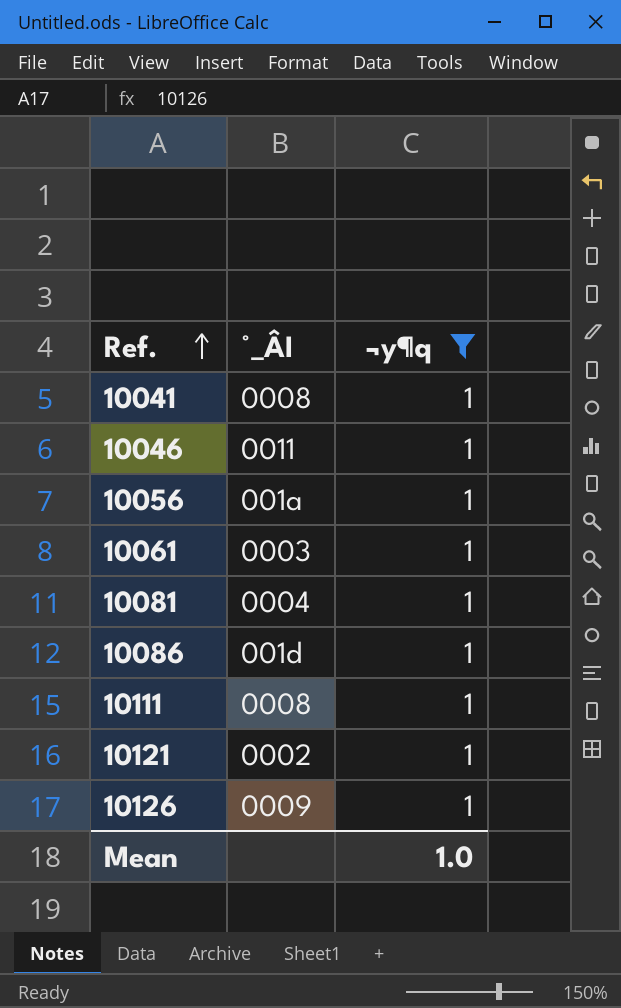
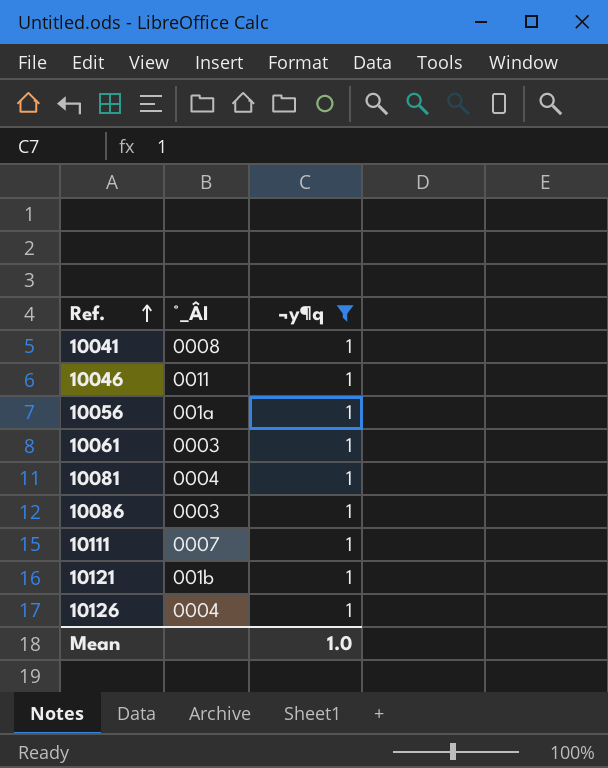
10086 | °_ÂI: 001d -> 0003
10111 | °_ÂI: 0008 -> 0007
10121 | °_ÂI: 0002 -> 001b
10126 | °_ÂI: 0009 -> 0004

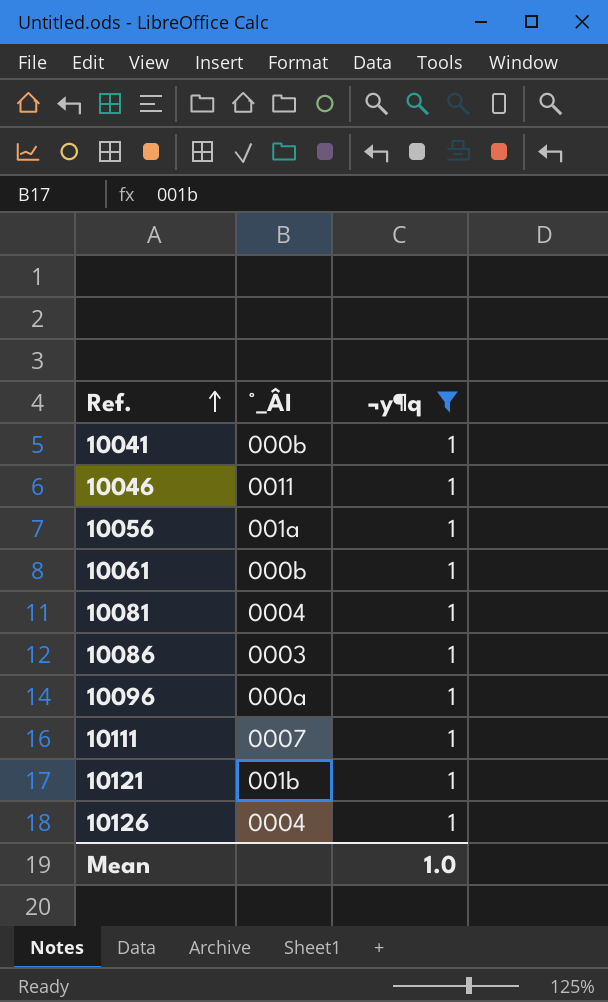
10041 | °_ÂI: 0008 -> 000b
10061 | °_ÂI: 0003 -> 000b
row 10096: none -> 000a | 1

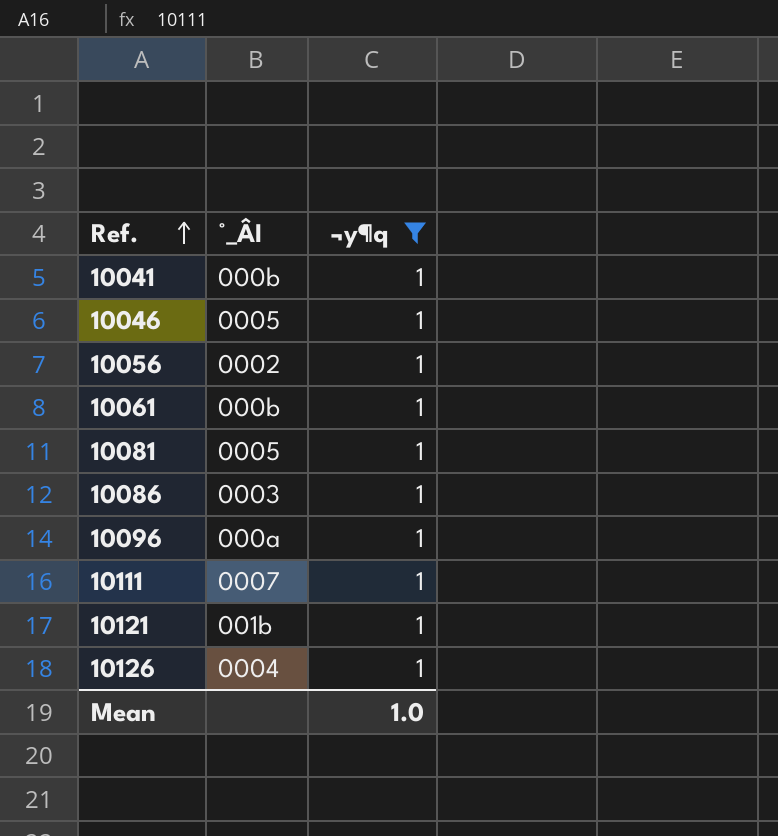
10046 | °_ÂI: 0011 -> 0005
10056 | °_ÂI: 001a -> 0002
10081 | °_ÂI: 0004 -> 0005

